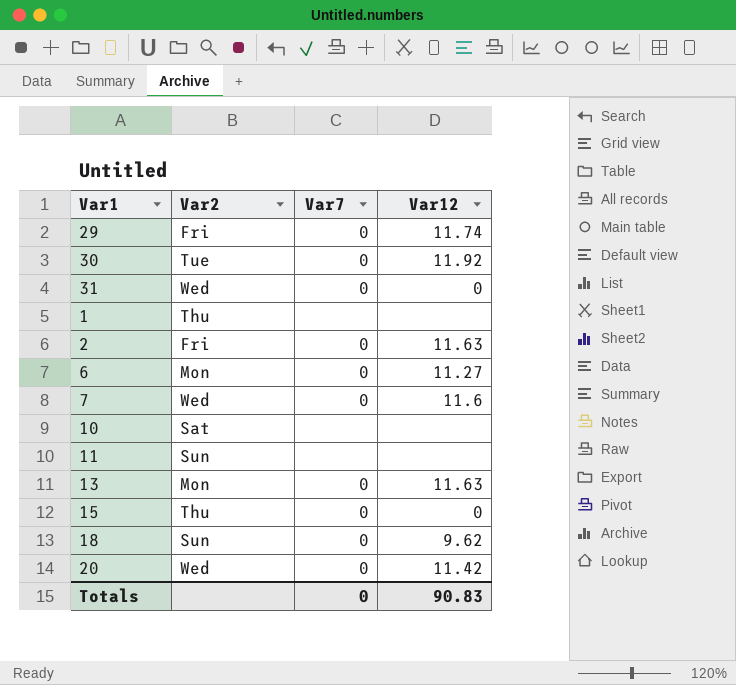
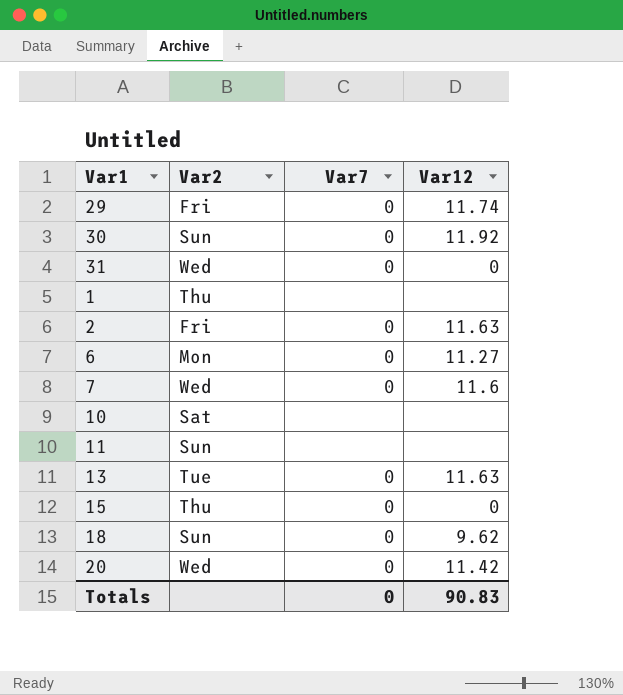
30 | Var2: Tue -> Sun
13 | Var2: Mon -> Tue

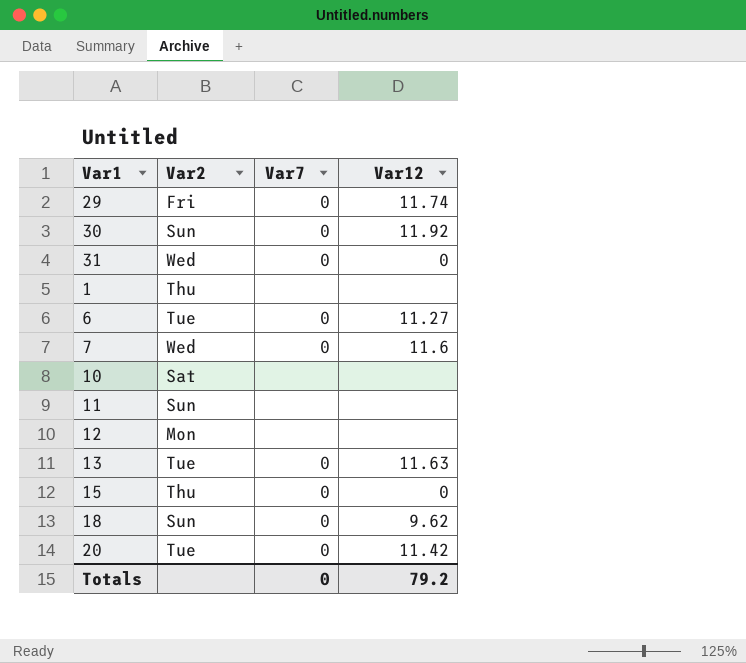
row 2: Fri | 0 | 11.63 -> none
6 | Var2: Mon -> Tue
row 12: none -> Mon | none | none
20 | Var2: Wed -> Tue
Totals | Var12: 90.83 -> 79.2

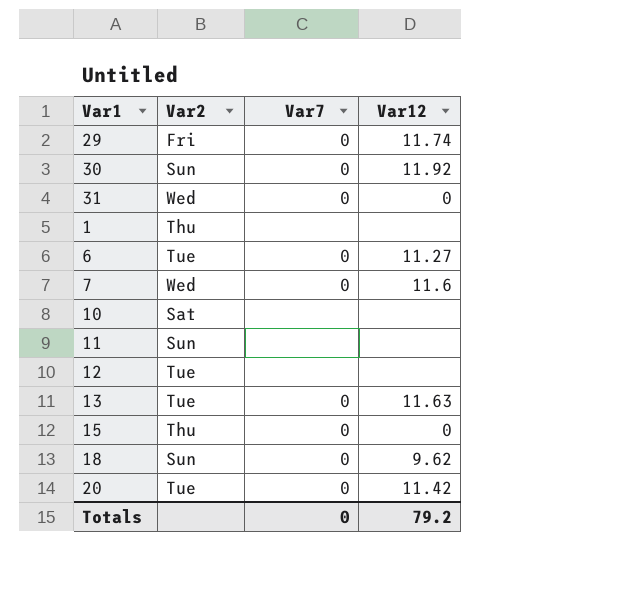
12 | Var2: Mon -> Tue

